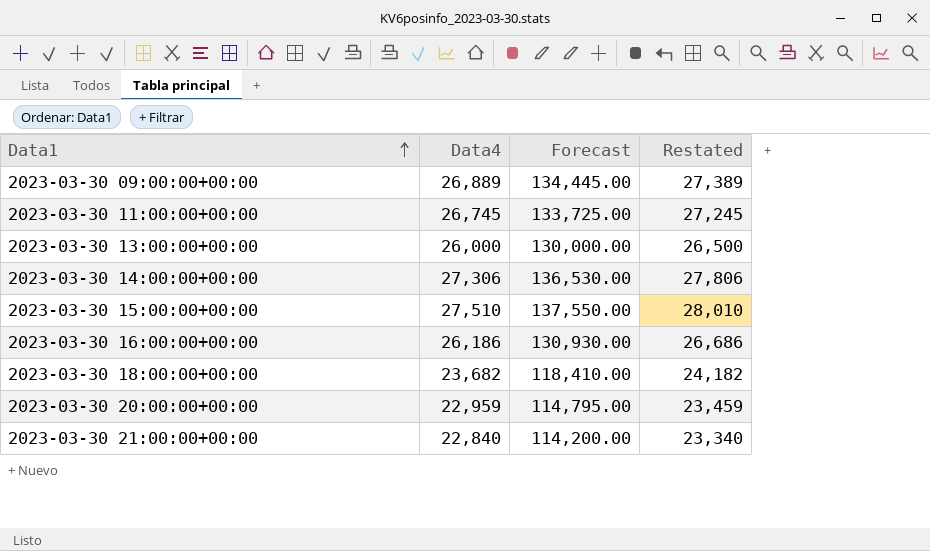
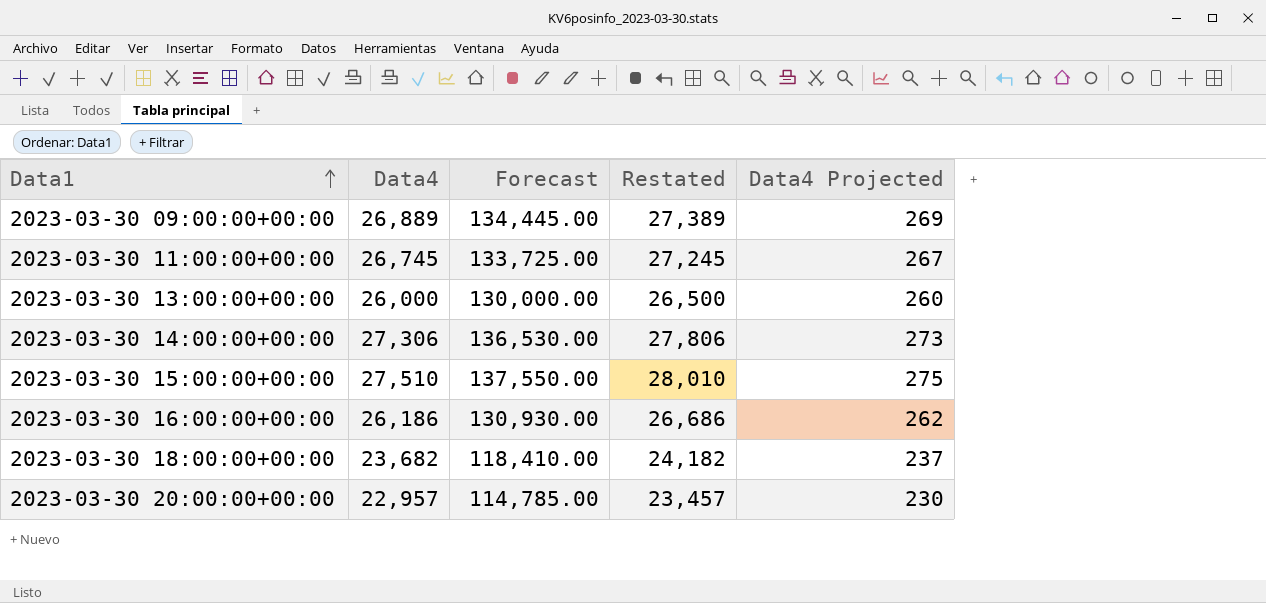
column Data4 Projected | formula: none -> [Data4] * 0.01
row 2023-03-30 21:00:00+00:00: 22,840 | 114,200.00 | 23,340 -> none
2023-03-30 20:00:00+00:00 | Data4: 22,959 -> 22,957
2023-03-30 20:00:00+00:00 | Forecast: 114,795.00 -> 114,785.00
2023-03-30 20:00:00+00:00 | Restated: 23,459 -> 23,457

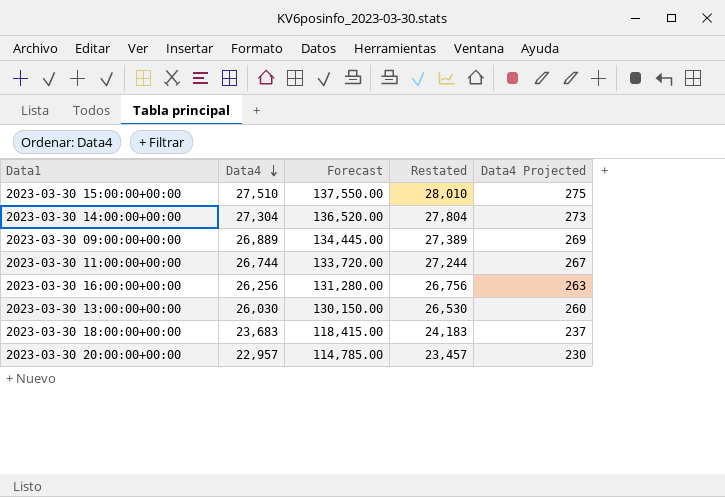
row order: Data1 ascending -> Data4 descending
2023-03-30 14:00:00+00:00 | Data4: 27,306 -> 27,304
2023-03-30 14:00:00+00:00 | Forecast: 136,530.00 -> 136,520.00
2023-03-30 14:00:00+00:00 | Restated: 27,806 -> 27,804
2023-03-30 11:00:00+00:00 | Data4: 26,745 -> 26,744
2023-03-30 11:00:00+00:00 | Forecast: 133,725.00 -> 133,720.00
2023-03-30 11:00:00+00:00 | Restated: 27,245 -> 27,244
2023-03-30 16:00:00+00:00 | Data4: 26,186 -> 26,256
2023-03-30 16:00:00+00:00 | Forecast: 130,930.00 -> 131,280.00
2023-03-30 16:00:00+00:00 | Restated: 26,686 -> 26,756
2023-03-30 16:00:00+00:00 | Data4 Projected: 262 -> 263
2023-03-30 13:00:00+00:00 | Data4: 26,000 -> 26,030
2023-03-30 13:00:00+00:00 | Forecast: 130,000.00 -> 130,150.00
2023-03-30 13:00:00+00:00 | Restated: 26,500 -> 26,530
2023-03-30 18:00:00+00:00 | Data4: 23,682 -> 23,683
2023-03-30 18:00:00+00:00 | Forecast: 118,410.00 -> 118,415.00
2023-03-30 18:00:00+00:00 | Restated: 24,182 -> 24,183

